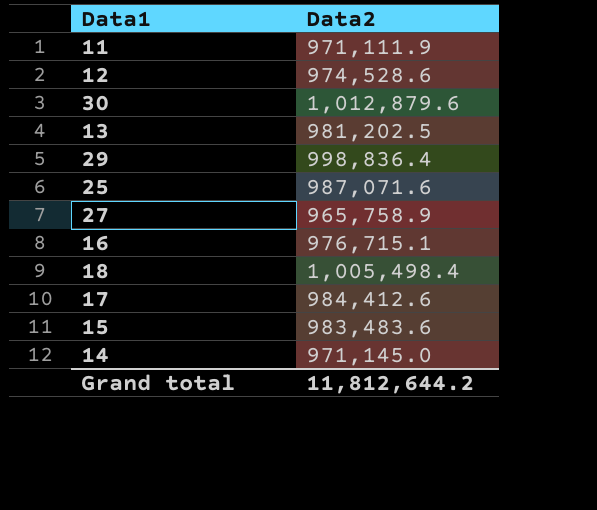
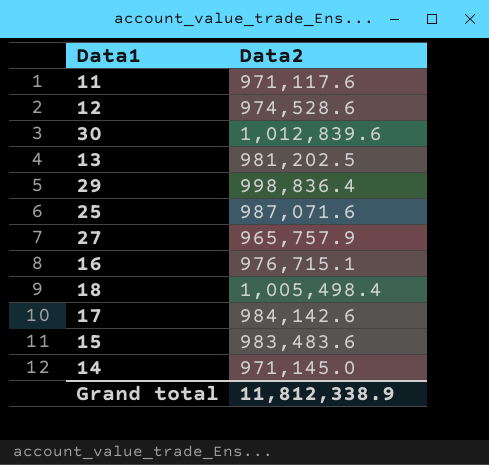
11 | Data2: 971,111.9 -> 971,117.6
30 | Data2: 1,012,879.6 -> 1,012,839.6
27 | Data2: 965,758.9 -> 965,757.9
17 | Data2: 984,412.6 -> 984,142.6
Grand total | Data2: 11,812,644.2 -> 11,812,338.9

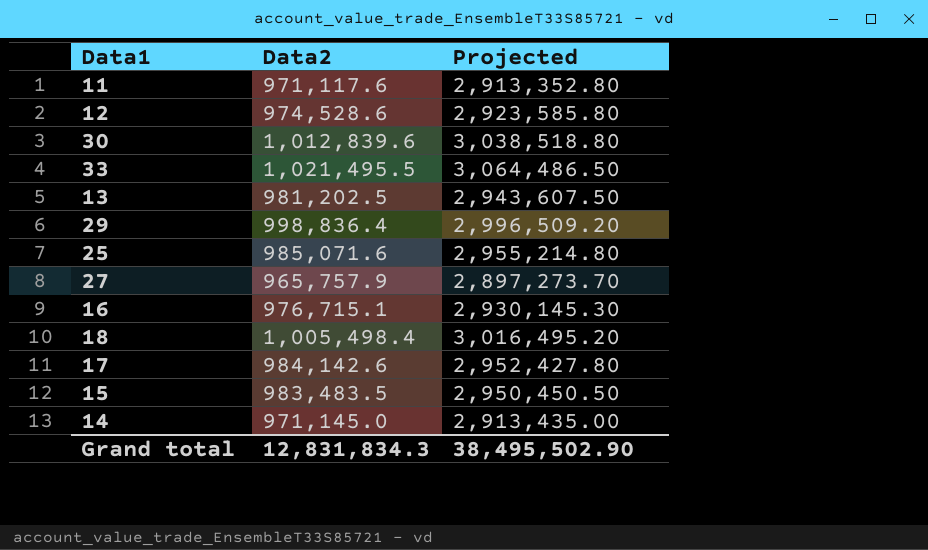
column Projected | formula: none -> [Data2] * 3
row 33: none -> 1,021,495.5 | 3,064,486.50
25 | Data2: 987,071.6 -> 985,071.6
15 | Data2: 983,483.6 -> 983,483.5
Grand total | Data2: 11,812,338.9 -> 12,831,834.3

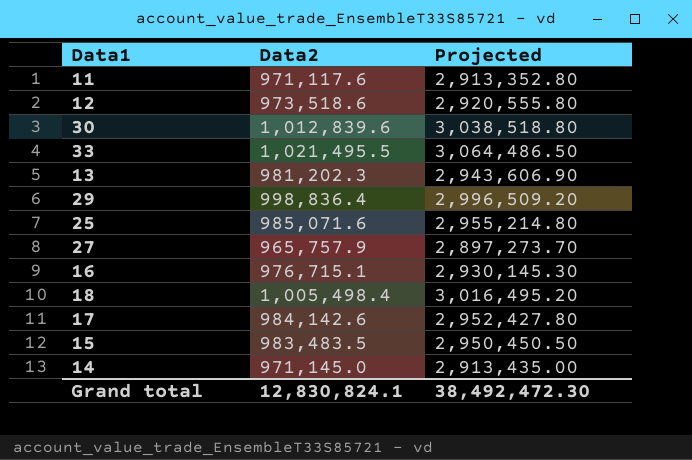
12 | Data2: 974,528.6 -> 973,518.6
12 | Projected: 2,923,585.80 -> 2,920,555.80
13 | Data2: 981,202.5 -> 981,202.3
13 | Projected: 2,943,607.50 -> 2,943,606.90
Grand total | Data2: 12,831,834.3 -> 12,830,824.1
Grand total | Projected: 38,495,502.90 -> 38,492,472.30

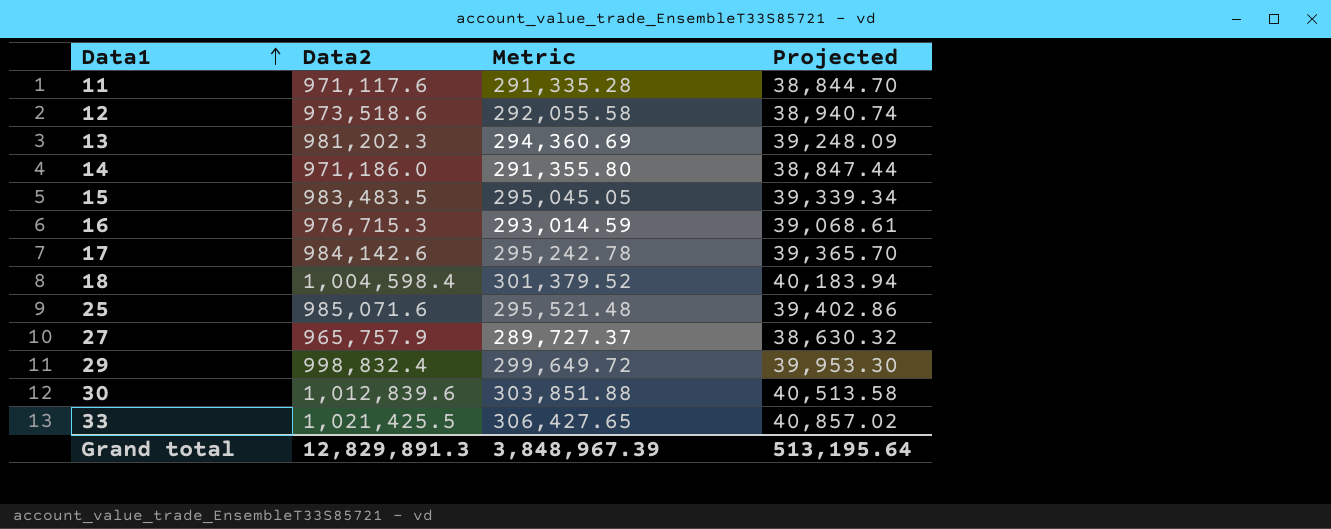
row order: none -> Data1 ascending
column Metric | formula: none -> [Data2] * 0.3
column Projected | formula: [Data2] * 3 -> [Data2] * 0.04
14 | Data2: 971,145.0 -> 971,186.0
16 | Data2: 976,715.1 -> 976,715.3
18 | Data2: 1,005,498.4 -> 1,004,598.4
29 | Data2: 998,836.4 -> 998,832.4
33 | Data2: 1,021,495.5 -> 1,021,425.5
Grand total | Data2: 12,830,824.1 -> 12,829,891.3
Grand total | Projected: 38,492,472.30 -> 513,195.64

